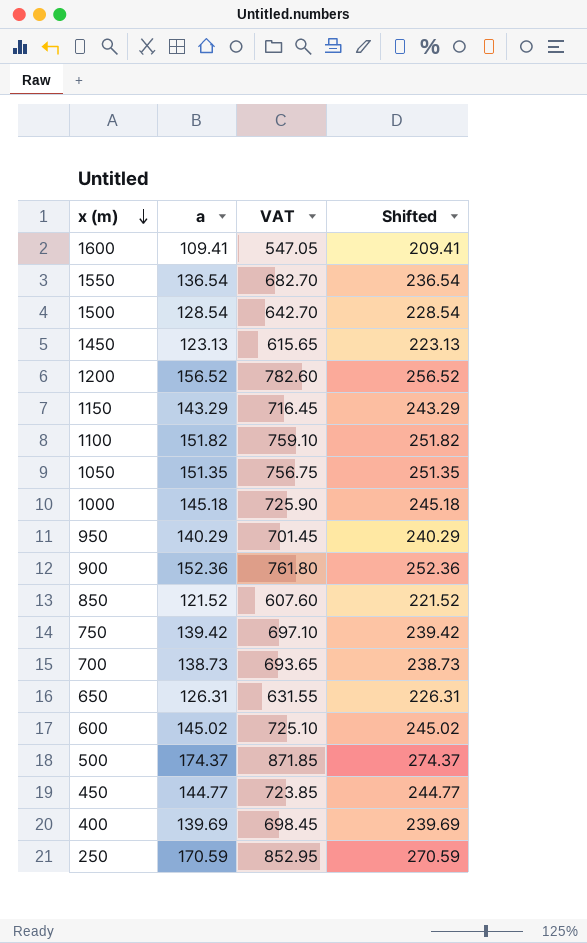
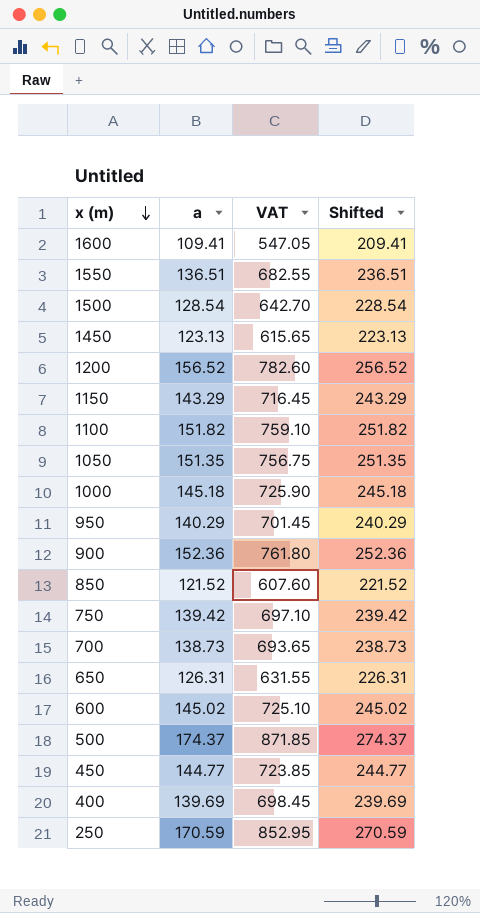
1550 | a: 136.54 -> 136.51
1550 | VAT: 682.70 -> 682.55
1550 | Shifted: 236.54 -> 236.51

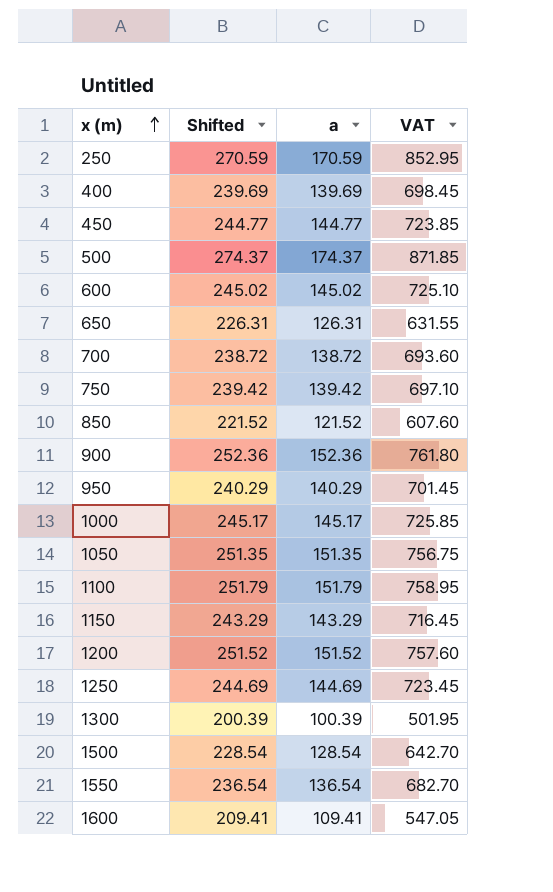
row order: x (m) descending -> x (m) ascending
column Shifted | position: 4 -> 2
row 1450: 123.13 | 615.65 | 223.13 -> none
700 | Shifted: 238.73 -> 238.72
700 | a: 138.73 -> 138.72
700 | VAT: 693.65 -> 693.60
1000 | Shifted: 245.18 -> 245.17
1000 | a: 145.18 -> 145.17
1000 | VAT: 725.90 -> 725.85
1100 | Shifted: 251.82 -> 251.79
1100 | a: 151.82 -> 151.79
1100 | VAT: 759.10 -> 758.95
1200 | Shifted: 256.52 -> 251.52
1200 | a: 156.52 -> 151.52
1200 | VAT: 782.60 -> 757.60
row 1250: none -> 244.69 | 144.69 | 723.45
row 1300: none -> 200.39 | 100.39 | 501.95
1550 | Shifted: 236.51 -> 236.54
1550 | a: 136.51 -> 136.54
1550 | VAT: 682.55 -> 682.70

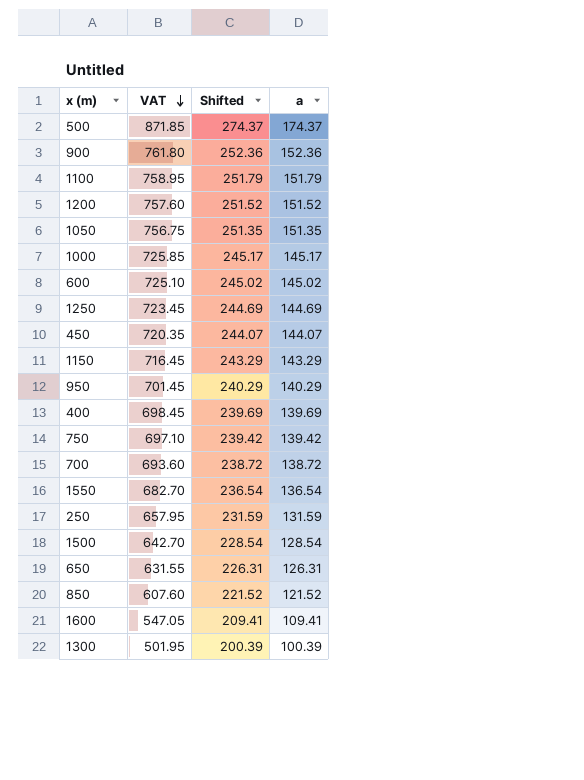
row order: x (m) ascending -> VAT descending
column VAT | position: 4 -> 2
450 | VAT: 723.85 -> 720.35
450 | Shifted: 244.77 -> 244.07
450 | a: 144.77 -> 144.07
250 | VAT: 852.95 -> 657.95
250 | Shifted: 270.59 -> 231.59
250 | a: 170.59 -> 131.59

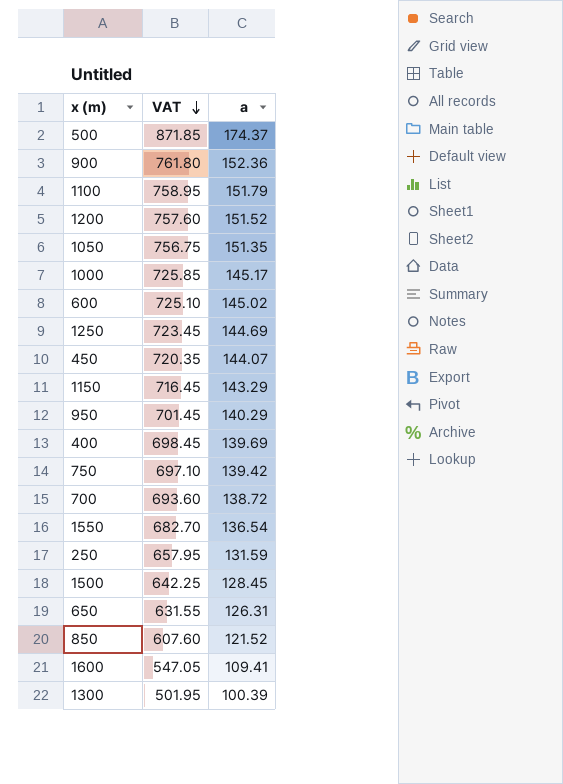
column Shifted | formula: [a] + 100 -> none
1500 | VAT: 642.70 -> 642.25
1500 | a: 128.54 -> 128.45

